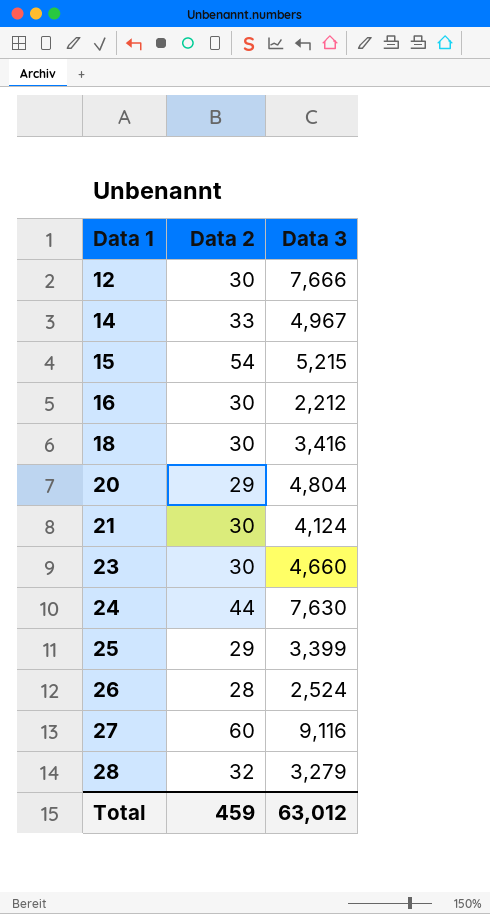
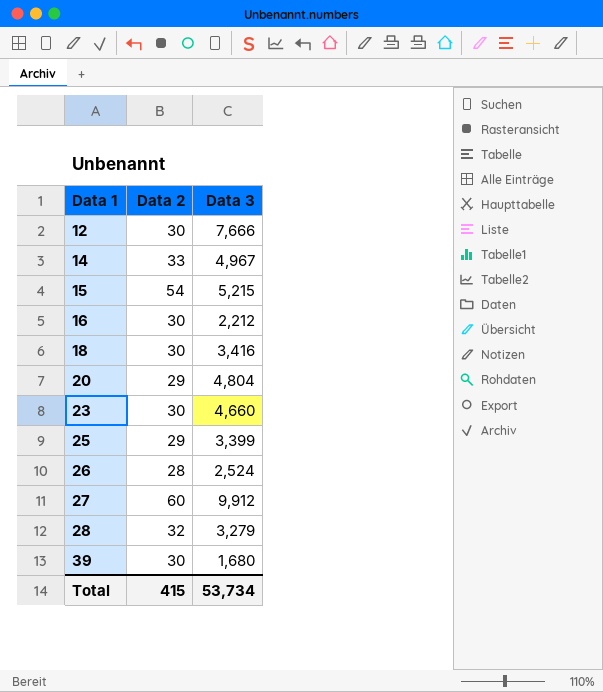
row 21: 30 | 4,124 -> none
row 24: 44 | 7,630 -> none
27 | Data 3: 9,116 -> 9,912
row 39: none -> 30 | 1,680
Total | Data 2: 459 -> 415
Total | Data 3: 63,012 -> 53,734

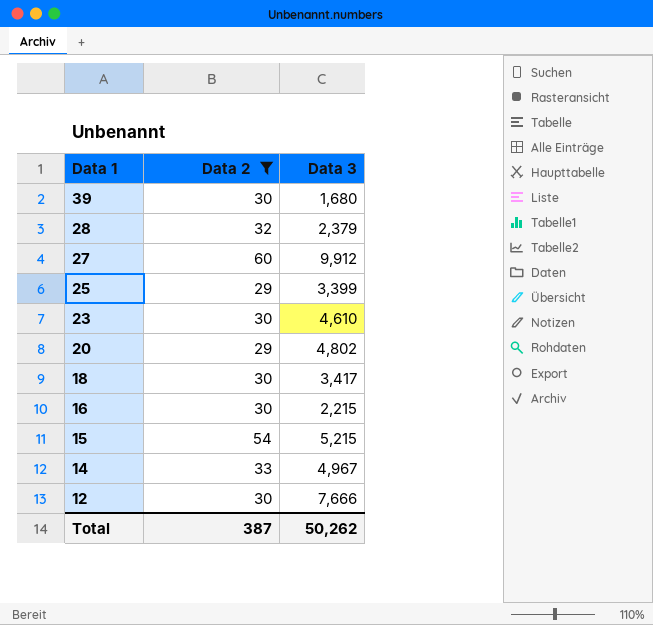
filter: none -> Data 2 != 28
row order: Data 1 ascending -> Data 1 descending
28 | Data 3: 3,279 -> 2,379
23 | Data 3: 4,660 -> 4,610
20 | Data 3: 4,804 -> 4,802
18 | Data 3: 3,416 -> 3,417
16 | Data 3: 2,212 -> 2,215
Total | Data 2: 415 -> 387
Total | Data 3: 53,734 -> 50,262

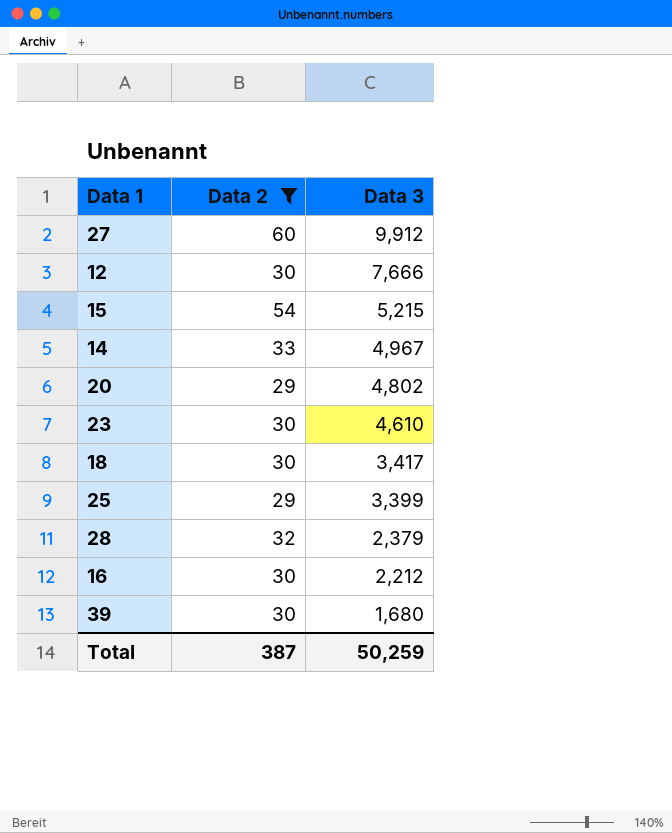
row order: Data 1 descending -> Data 3 descending
16 | Data 3: 2,215 -> 2,212
Total | Data 3: 50,262 -> 50,259

